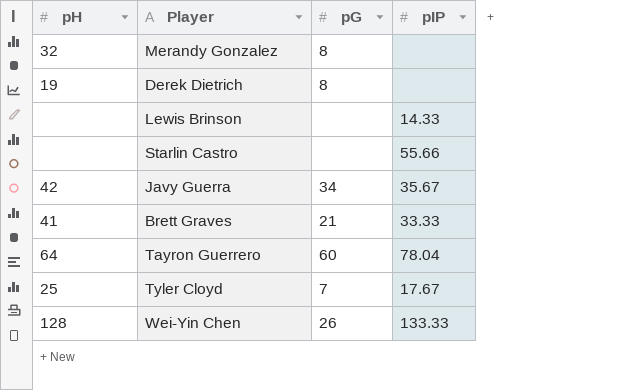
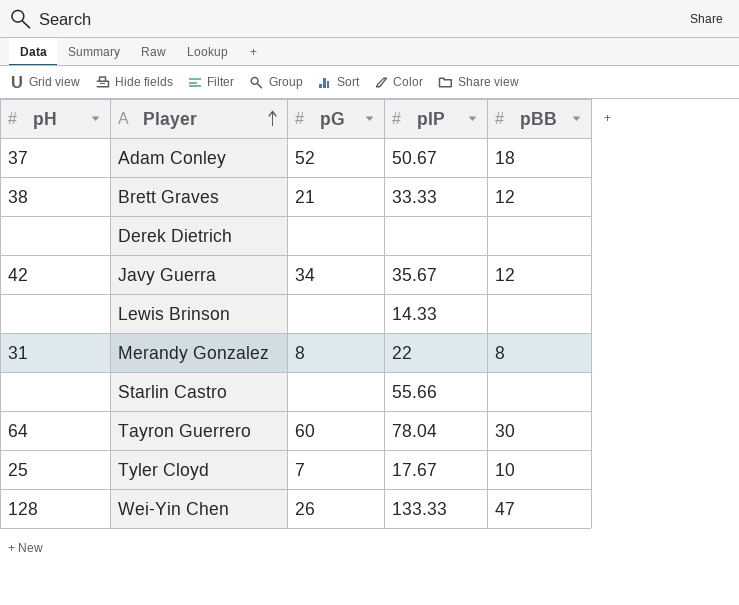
row order: none -> Player ascending
column pBB | position: none -> 5
row Adam Conley: none -> 37 | 52 | 50.67 | 18
Brett Graves | pH: 41 -> 38
Derek Dietrich | pH: 19 -> none
Derek Dietrich | pG: 8 -> none
Merandy Gonzalez | pH: 32 -> 31
Merandy Gonzalez | pIP: none -> 22

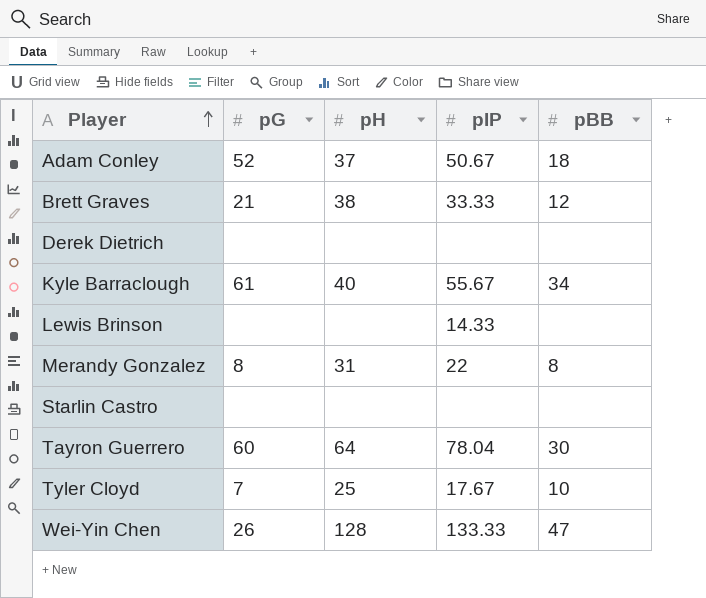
column pH | position: 1 -> 3
row Javy Guerra: 42 | 34 | 35.67 | 12 -> none
row Kyle Barraclough: none -> 61 | 40 | 55.67 | 34
Starlin Castro | pIP: 55.66 -> none

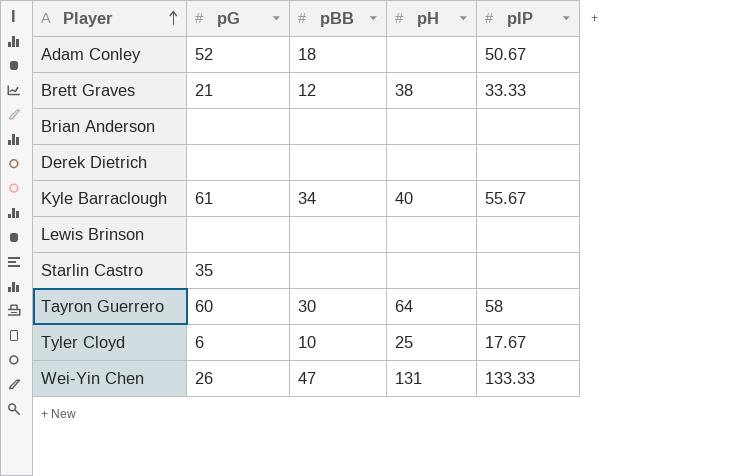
column pBB | position: 5 -> 3
row Merandy Gonzalez: 8 | 31 | 22 | 8 -> none
Adam Conley | pH: 37 -> none
row Brian Anderson: none -> none | none | none | none
Lewis Brinson | pIP: 14.33 -> none
Starlin Castro | pG: none -> 35
Tayron Guerrero | pIP: 78.04 -> 58
Tyler Cloyd | pG: 7 -> 6
Wei-Yin Chen | pH: 128 -> 131

